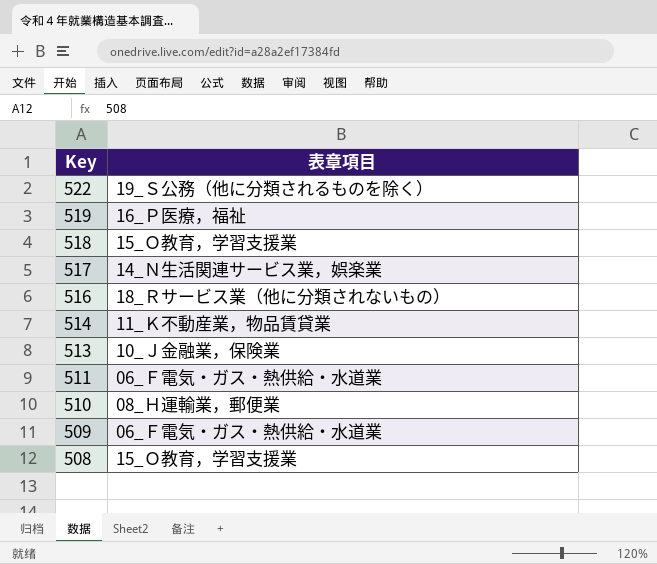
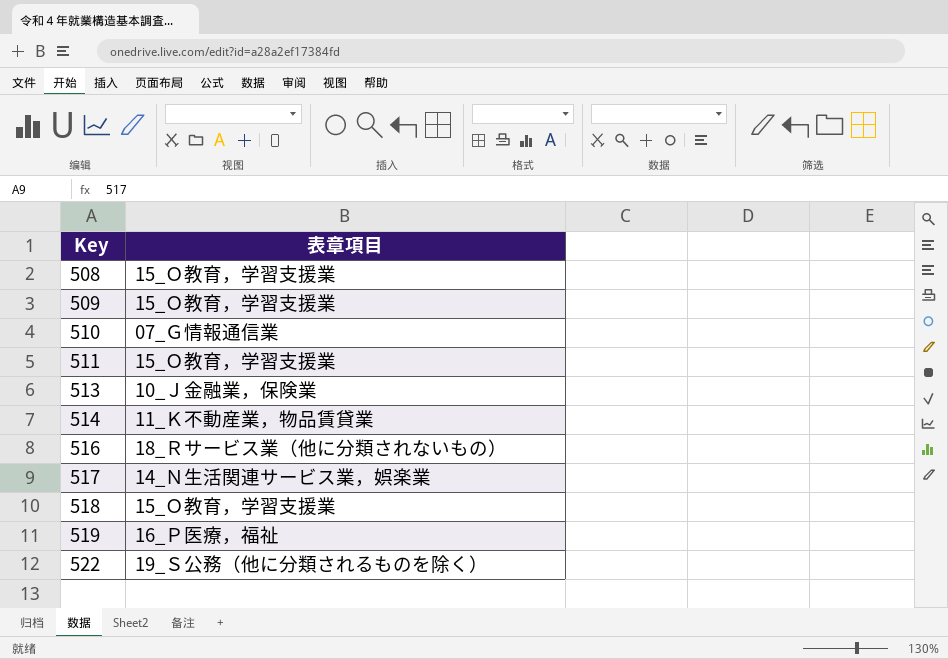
row order: Key descending -> Key ascending
509 | 表章項目: 06_Ｆ電気・ガス・熱供給・水道業 -> 15_Ｏ教育，学習支援業
510 | 表章項目: 08_Ｈ運輸業，郵便業 -> 07_Ｇ情報通信業
511 | 表章項目: 06_Ｆ電気・ガス・熱供給・水道業 -> 15_Ｏ教育，学習支援業

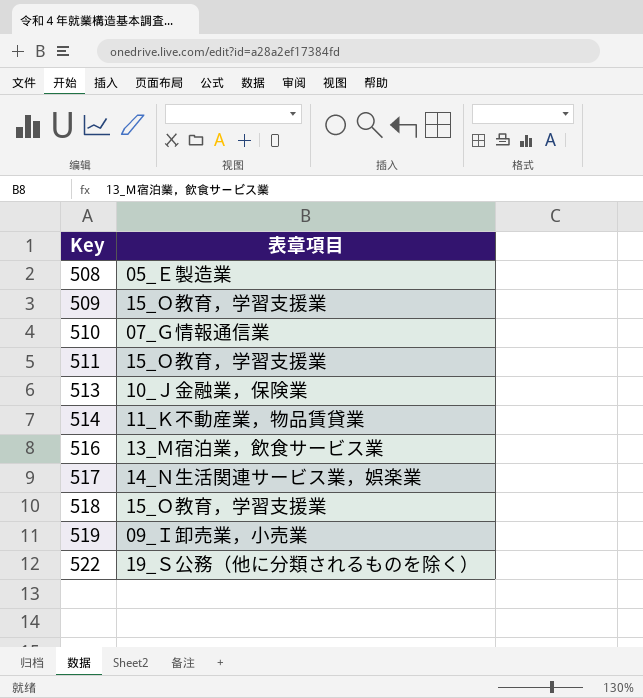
508 | 表章項目: 15_Ｏ教育，学習支援業 -> 05_Ｅ製造業
516 | 表章項目: 18_Ｒサービス業（他に分類されないもの） -> 13_Ｍ宿泊業，飲食サービス業
519 | 表章項目: 16_Ｐ医療，福祉 -> 09_Ｉ卸売業，小売業

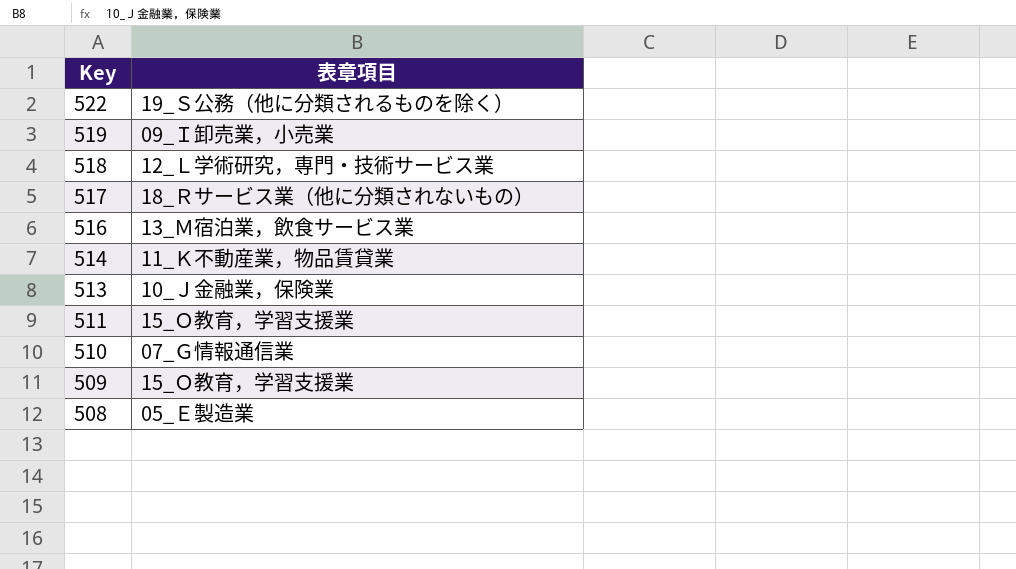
row order: Key ascending -> Key descending
518 | 表章項目: 15_Ｏ教育，学習支援業 -> 12_Ｌ学術研究，専門・技術サービス業
517 | 表章項目: 14_Ｎ生活関連サービス業，娯楽業 -> 18_Ｒサービス業（他に分類されないもの）

